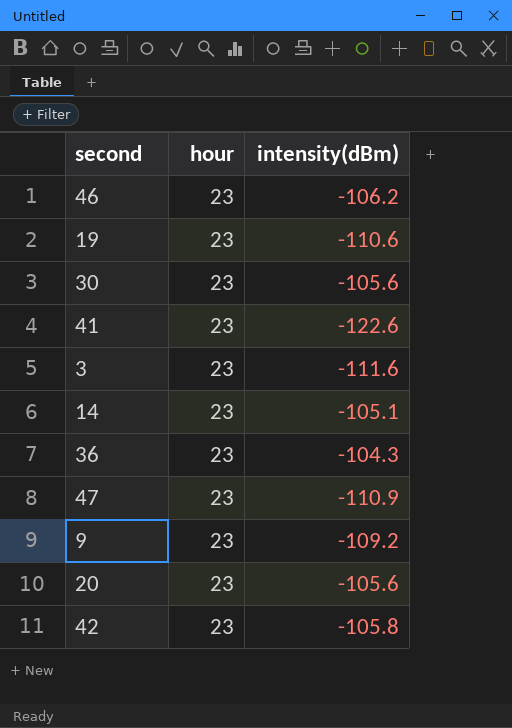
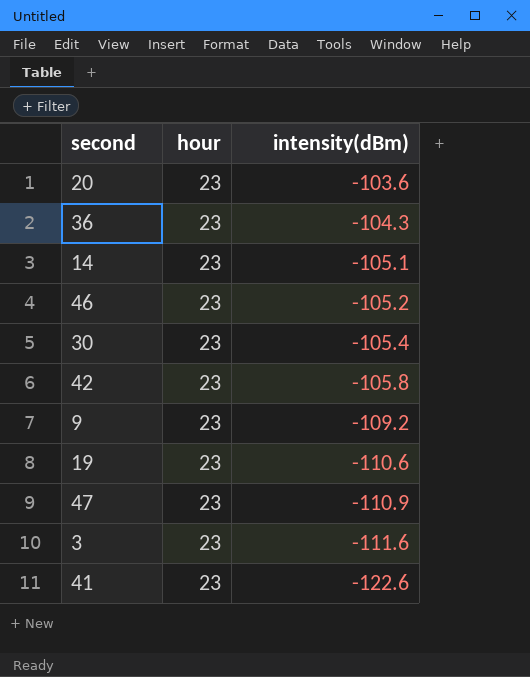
row order: none -> intensity(dBm) descending
20 | intensity(dBm): -105.6 -> -103.6
46 | intensity(dBm): -106.2 -> -105.2
30 | intensity(dBm): -105.6 -> -105.4

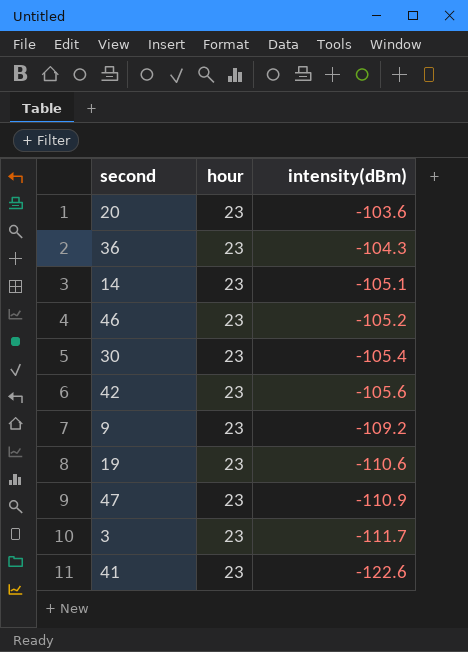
42 | intensity(dBm): -105.8 -> -105.6
3 | intensity(dBm): -111.6 -> -111.7

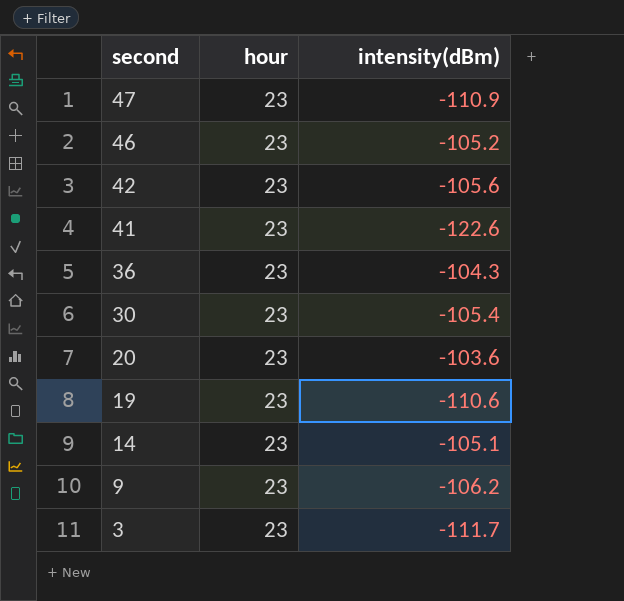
row order: intensity(dBm) descending -> second descending
9 | intensity(dBm): -109.2 -> -106.2

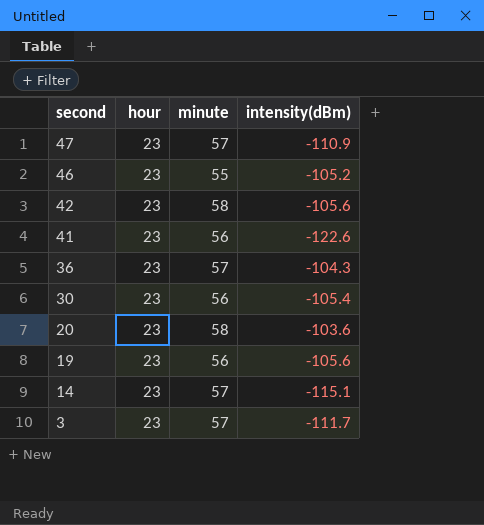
column minute | position: none -> 3
row 9: 23 | -106.2 -> none
19 | intensity(dBm): -110.6 -> -105.6
14 | intensity(dBm): -105.1 -> -115.1

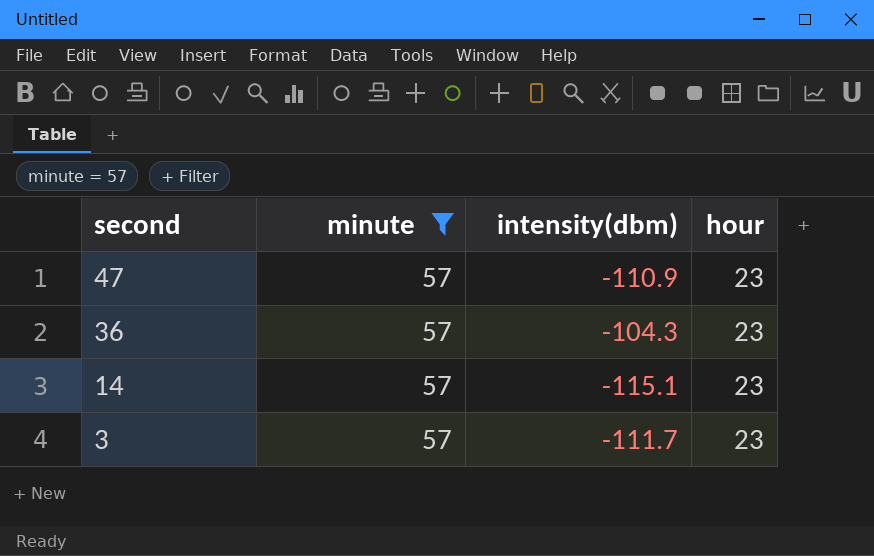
filter: none -> minute = 57
column name: intensity(dBm) -> intensity(dbm)
column hour | position: 2 -> 4

